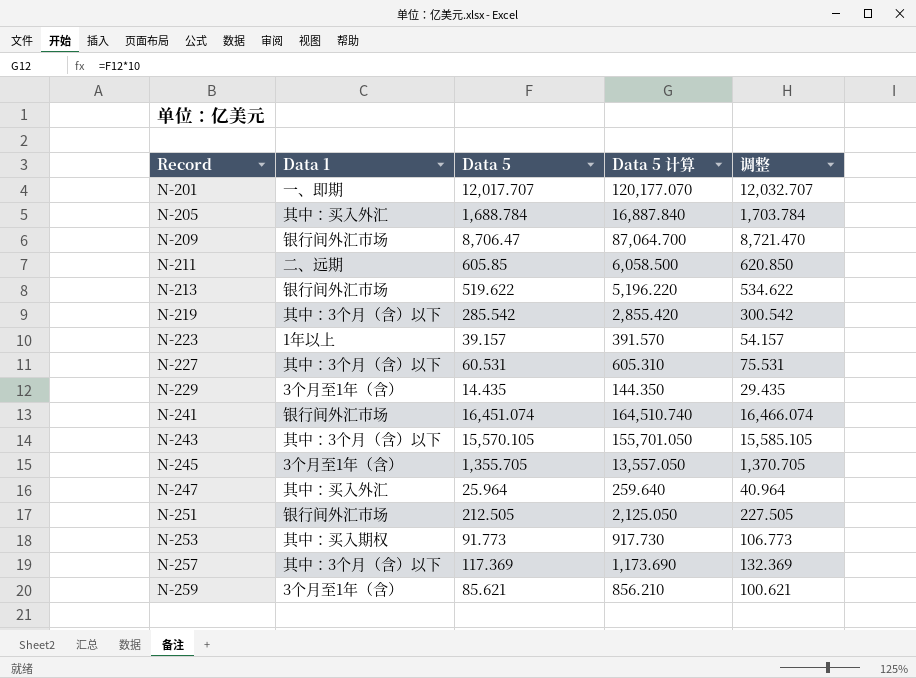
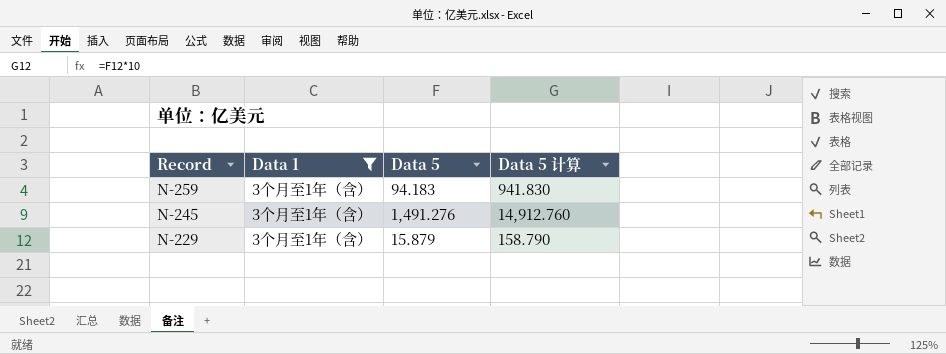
filter: none -> Data 1 = 3个月至1年（含）
row order: Record ascending -> Record descending
column 调整 | formula: [Data 5] + 15 -> none
N-259 | Data 5: 85.621 -> 94.183
N-259 | Data 5 计算: 856.210 -> 941.830
N-245 | Data 5: 1,355.705 -> 1,491.276
N-245 | Data 5 计算: 13,557.050 -> 14,912.760
N-229 | Data 5: 14.435 -> 15.879
N-229 | Data 5 计算: 144.350 -> 158.790

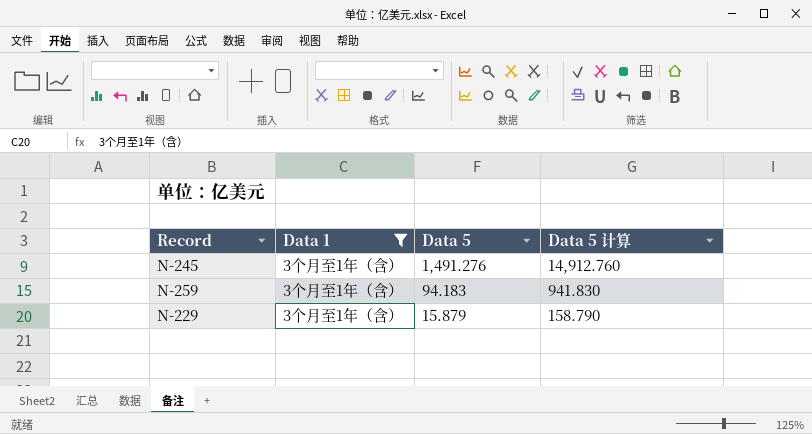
row order: Record descending -> Data 5 descending

